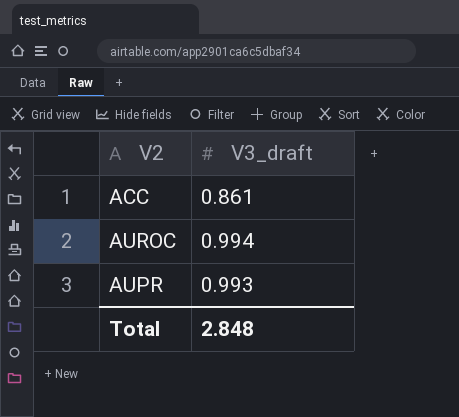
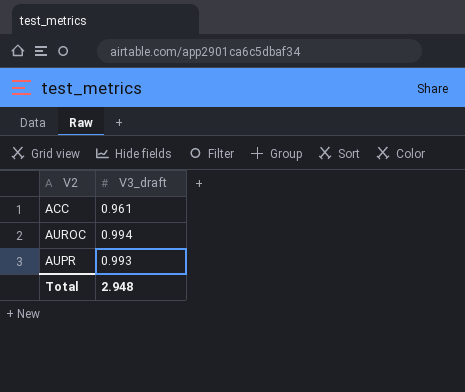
ACC | V3_draft: 0.861 -> 0.961
Total | V3_draft: 2.848 -> 2.948

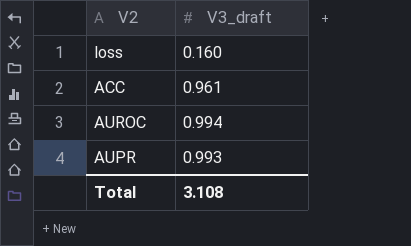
row loss: none -> 0.160
Total | V3_draft: 2.948 -> 3.108

